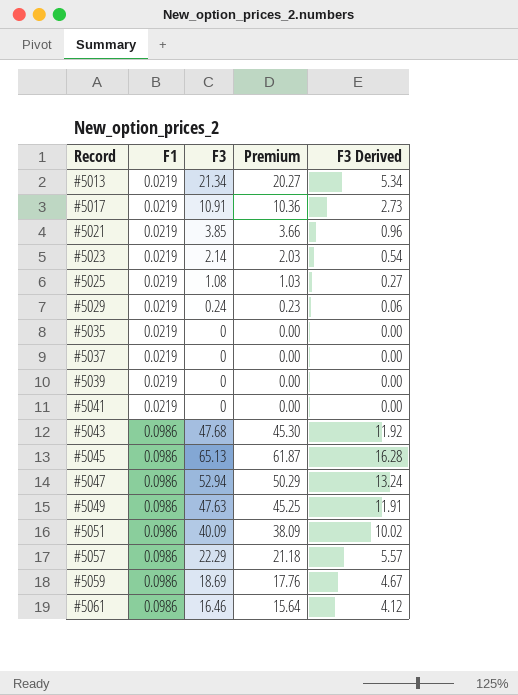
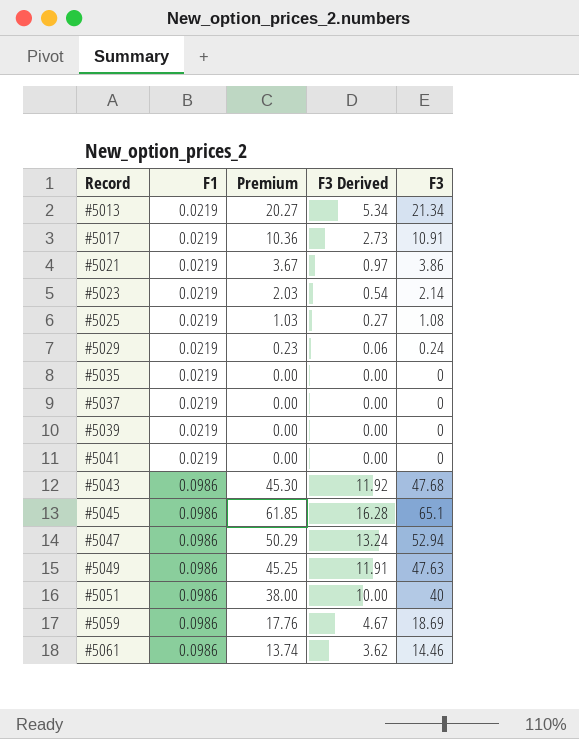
column F3 | position: 3 -> 5
row #5057: 0.0986 | 22.29 | 21.18 | 5.57 -> none
#5021 | Premium: 3.66 -> 3.67
#5021 | F3 Derived: 0.96 -> 0.97
#5021 | F3: 3.85 -> 3.86
#5045 | Premium: 61.87 -> 61.85
#5045 | F3: 65.13 -> 65.1
#5051 | Premium: 38.09 -> 38.00
#5051 | F3 Derived: 10.02 -> 10.00
#5051 | F3: 40.09 -> 40
#5061 | Premium: 15.64 -> 13.74
#5061 | F3 Derived: 4.12 -> 3.62
#5061 | F3: 16.46 -> 14.46

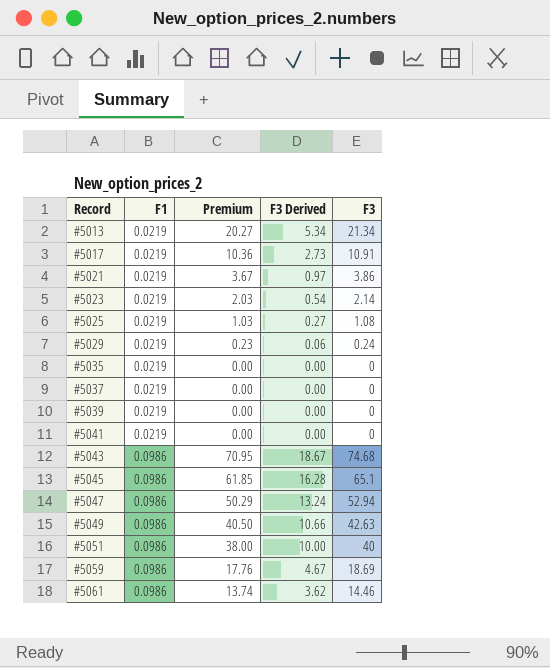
#5043 | Premium: 45.30 -> 70.95
#5043 | F3 Derived: 11.92 -> 18.67
#5043 | F3: 47.68 -> 74.68
#5049 | Premium: 45.25 -> 40.50
#5049 | F3 Derived: 11.91 -> 10.66
#5049 | F3: 47.63 -> 42.63

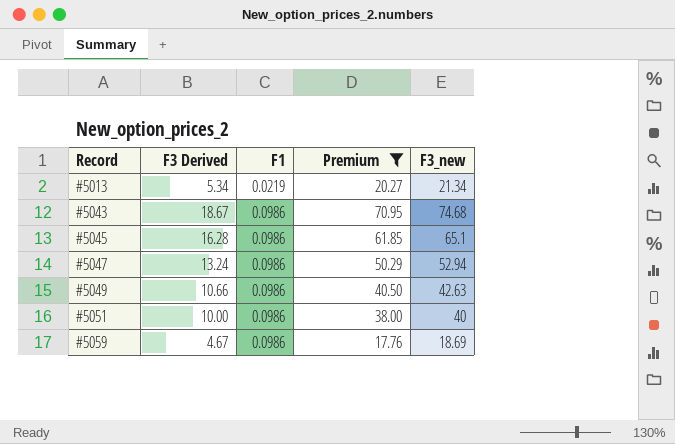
filter: none -> Premium >= 17.76
column F3 Derived | position: 4 -> 2
column name: F3 -> F3_new

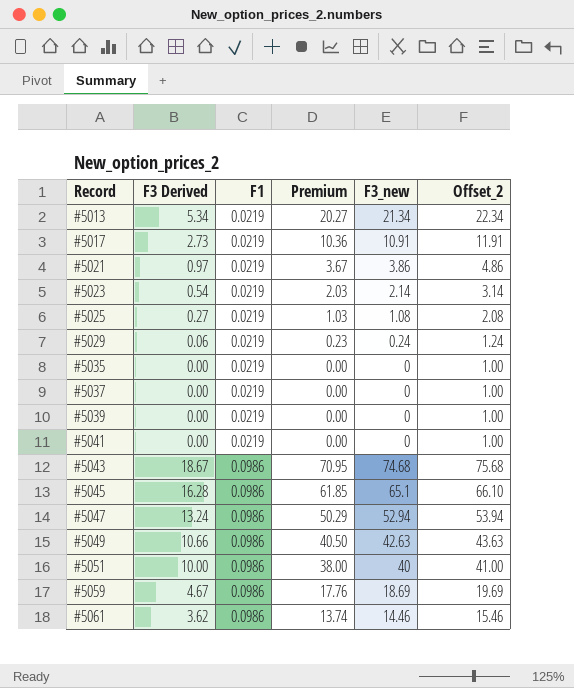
filter: Premium >= 17.76 -> none
column Offset_2 | formula: none -> [F3_new] + 1

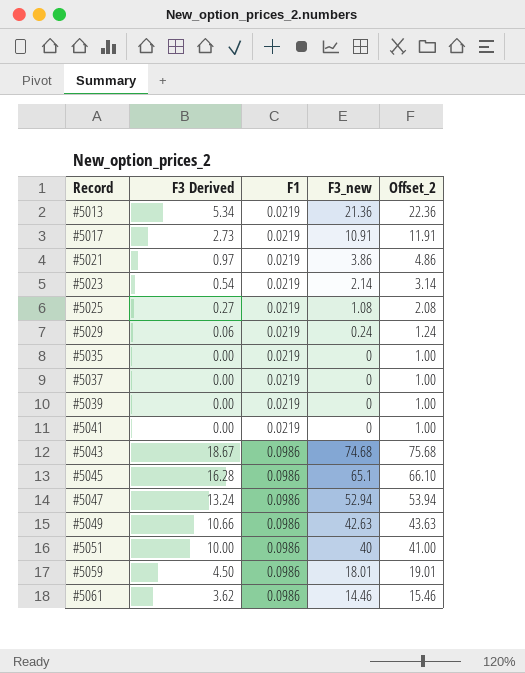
column Premium | formula: [F3_new] * 0.95 -> none
#5013 | F3_new: 21.34 -> 21.36
#5013 | Offset_2: 22.34 -> 22.36
#5059 | F3 Derived: 4.67 -> 4.50
#5059 | F3_new: 18.69 -> 18.01
#5059 | Offset_2: 19.69 -> 19.01

